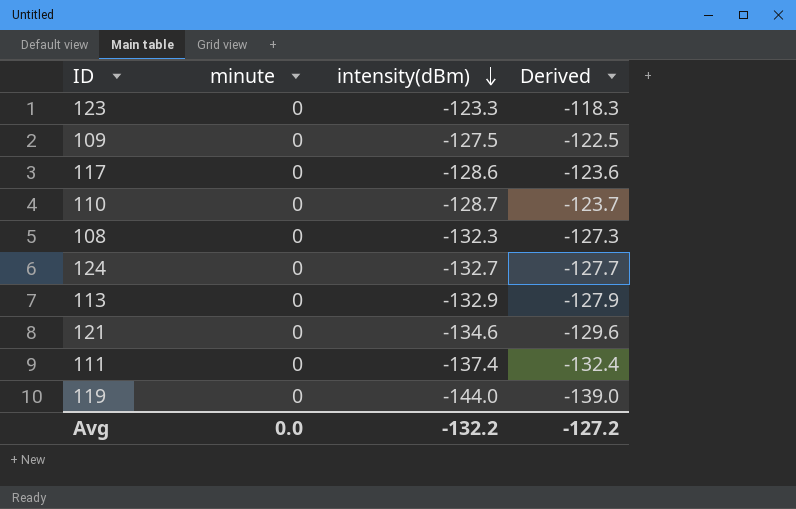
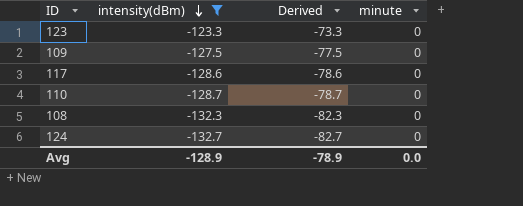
filter: none -> intensity(dBm) >= -132.7
column Derived | formula: [intensity(dBm)] + 5 -> [intensity(dBm)] + 50
column minute | position: 2 -> 4
Avg | intensity(dBm): -132.2 -> -128.9
Avg | Derived: -127.2 -> -78.9

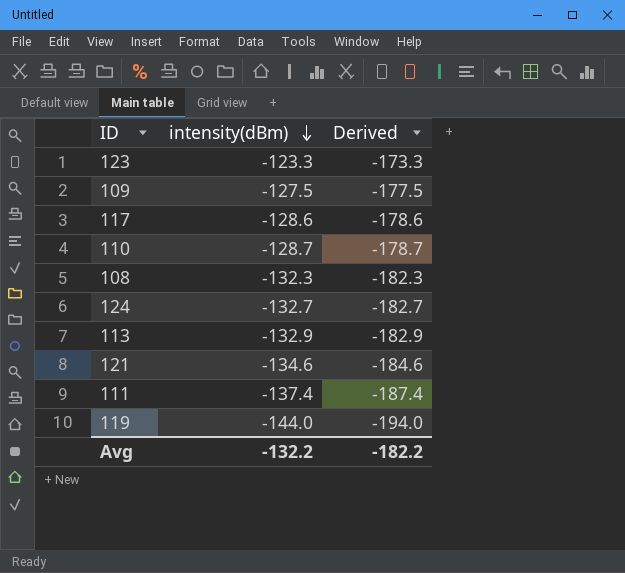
filter: intensity(dBm) >= -132.7 -> none
column minute | position: 4 -> none
column Derived | formula: [intensity(dBm)] + 50 -> [intensity(dBm)] - 50
Avg | intensity(dBm): -128.9 -> -132.2
Avg | Derived: -78.9 -> -182.2

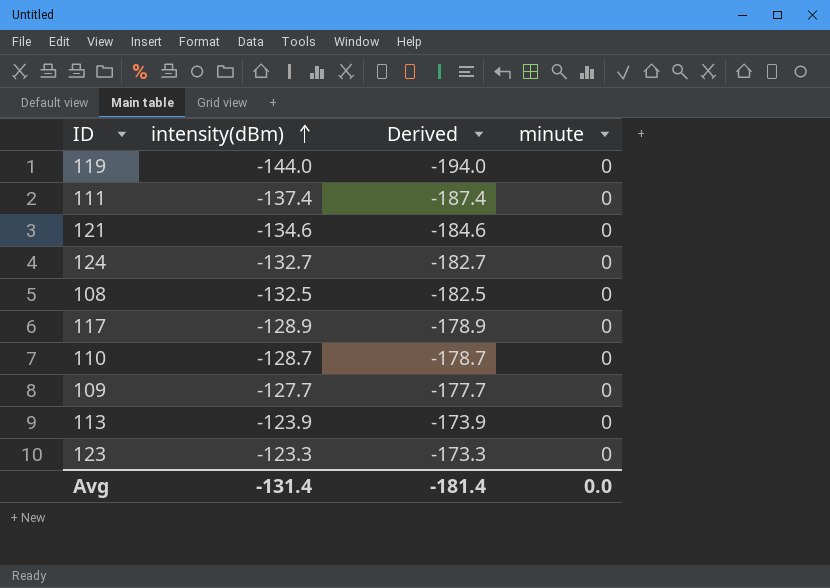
row order: intensity(dBm) descending -> intensity(dBm) ascending
column minute | position: none -> 4
108 | intensity(dBm): -132.3 -> -132.5
108 | Derived: -182.3 -> -182.5
117 | intensity(dBm): -128.6 -> -128.9
117 | Derived: -178.6 -> -178.9
109 | intensity(dBm): -127.5 -> -127.7
109 | Derived: -177.5 -> -177.7
113 | intensity(dBm): -132.9 -> -123.9
113 | Derived: -182.9 -> -173.9
Avg | intensity(dBm): -132.2 -> -131.4
Avg | Derived: -182.2 -> -181.4

